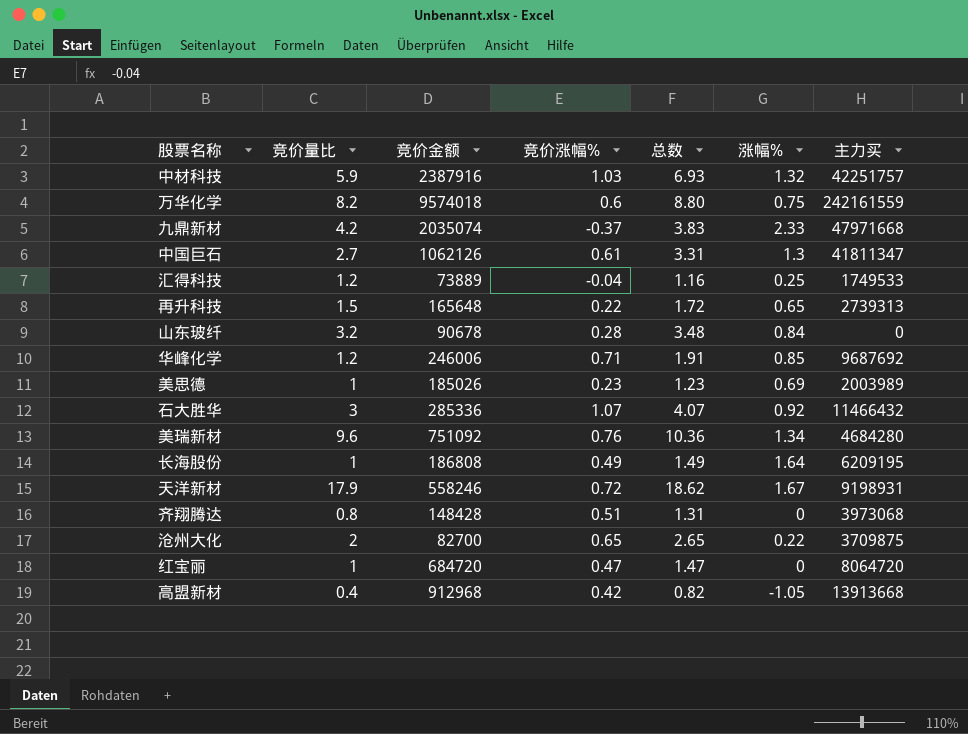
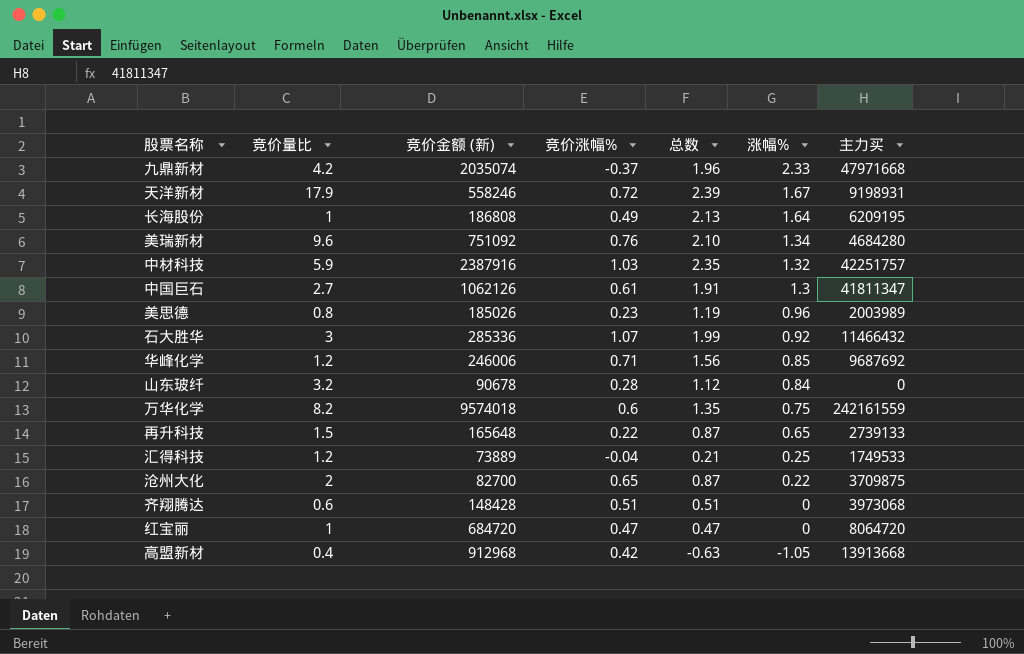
row order: none -> 涨幅% descending
column name: 竞价金额 -> 竞价金额 (新)
column 总数 | formula: [竞价量比] + [竞价涨幅%] -> [竞价涨幅%] + [涨幅%]
美思德 | 竞价量比: 1 -> 0.8
美思德 | 涨幅%: 0.69 -> 0.96
再升科技 | 主力买: 2739313 -> 2739133
齐翔腾达 | 竞价量比: 0.8 -> 0.6

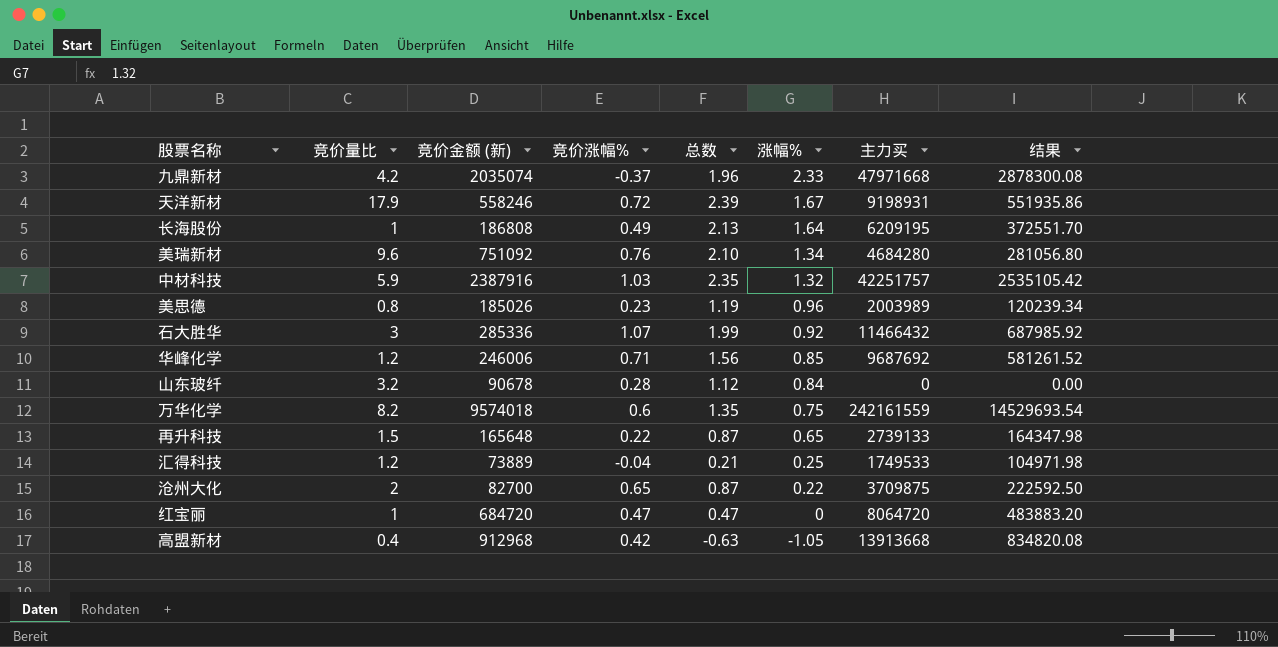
column 结果 | formula: none -> [主力买] * 0.06
row 中国巨石: 2.7 | 1062126 | 0.61 | 1.91 | 1.3 | 41811347 -> none
row 齐翔腾达: 0.6 | 148428 | 0.51 | 0.51 | 0 | 3973068 -> none

